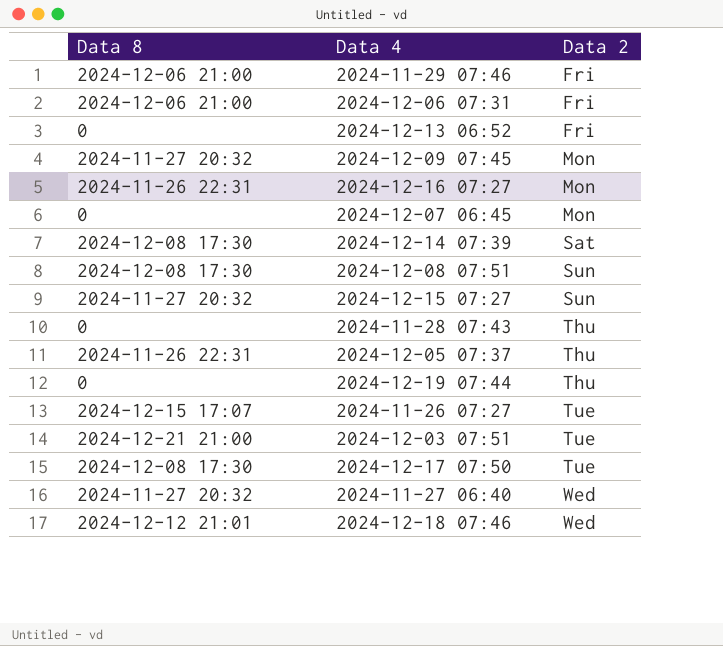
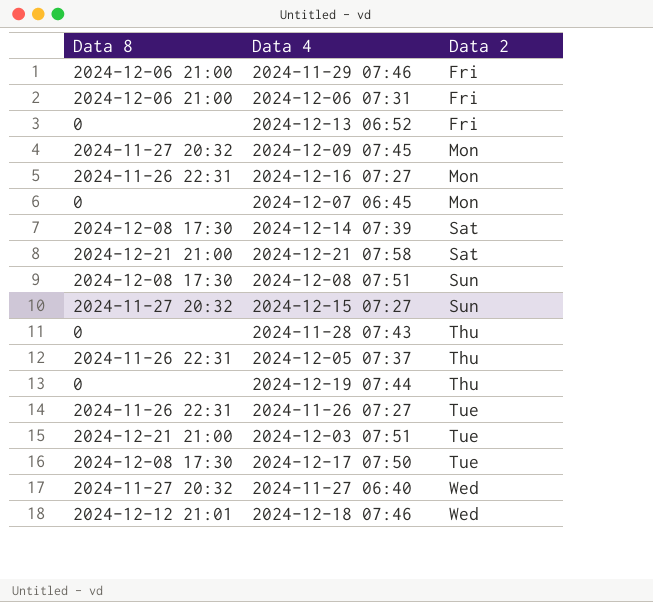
row 2024-12-21 07:58: none -> 2024-12-21 21:00 | Sat
2024-11-26 07:27 | Data 8: 2024-12-15 17:07 -> 2024-11-26 22:31

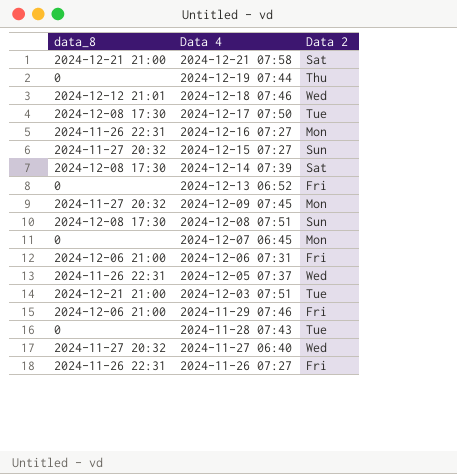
row order: Data 2 ascending -> Data 4 descending
column name: Data 8 -> data_8
2024-12-05 07:37 | Data 2: Thu -> Wed
2024-11-28 07:43 | Data 2: Thu -> Tue
2024-11-26 07:27 | Data 2: Tue -> Fri

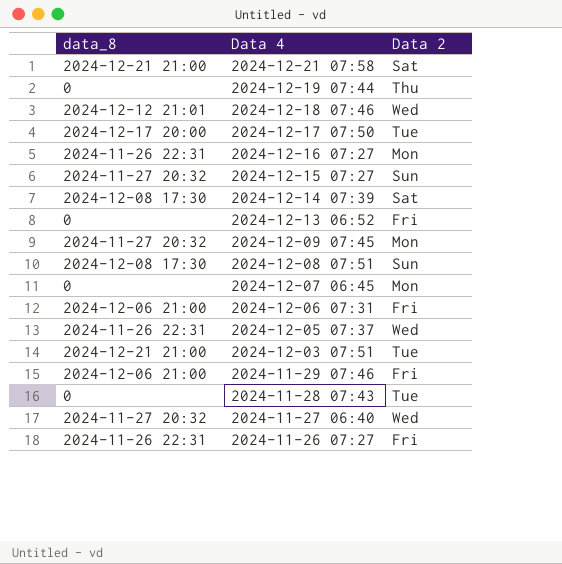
2024-12-17 07:50 | data_8: 2024-12-08 17:30 -> 2024-12-17 20:00

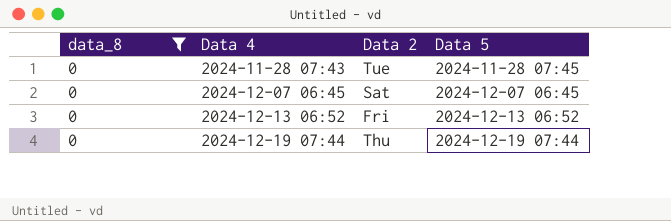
filter: none -> data_8 = 0
row order: Data 4 descending -> Data 4 ascending
column Data 5 | position: none -> 4
2024-12-07 06:45 | Data 2: Mon -> Sat

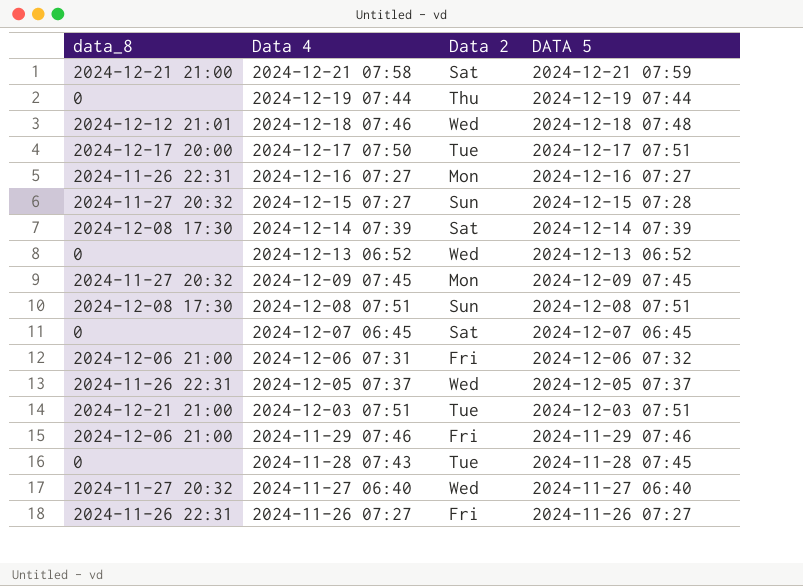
filter: data_8 = 0 -> none
row order: Data 4 ascending -> Data 4 descending
column name: Data 5 -> DATA 5
2024-12-13 06:52 | Data 2: Fri -> Wed

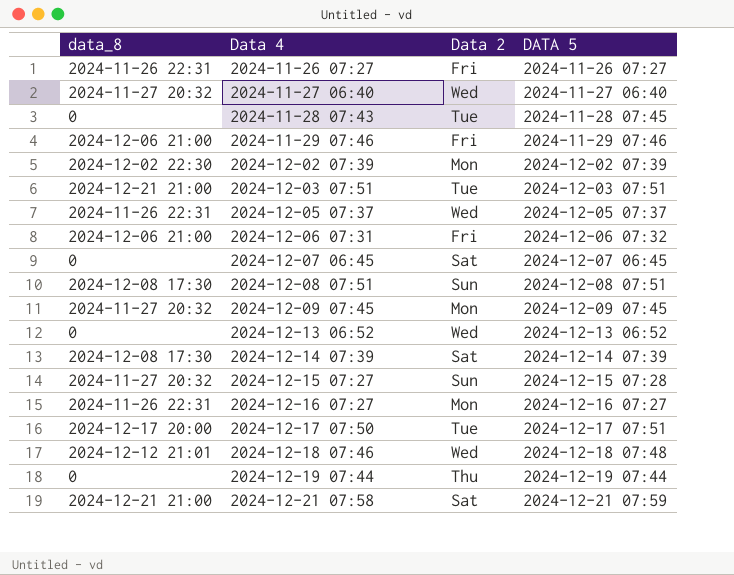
row order: Data 4 descending -> Data 4 ascending
row 2024-12-02 07:39: none -> 2024-12-02 22:30 | Mon | 2024-12-02 07:39

